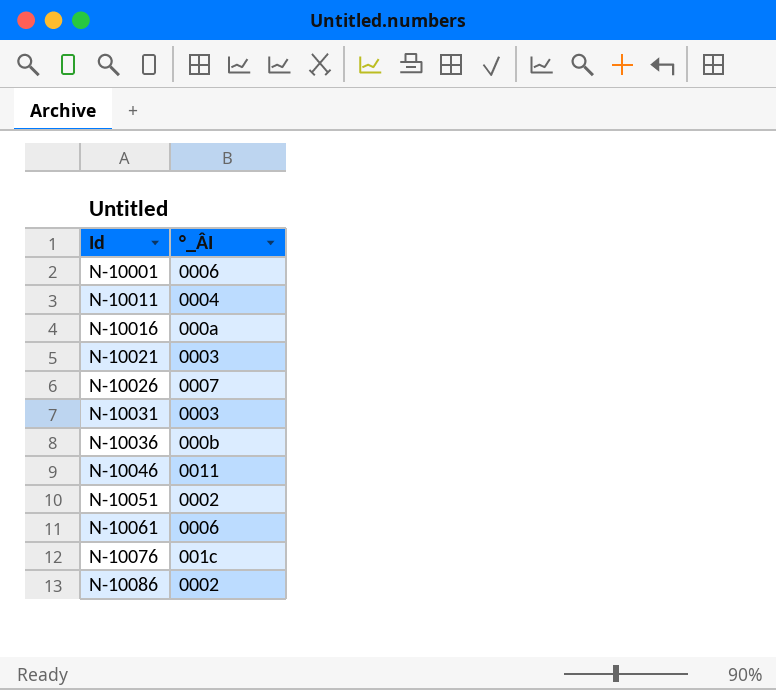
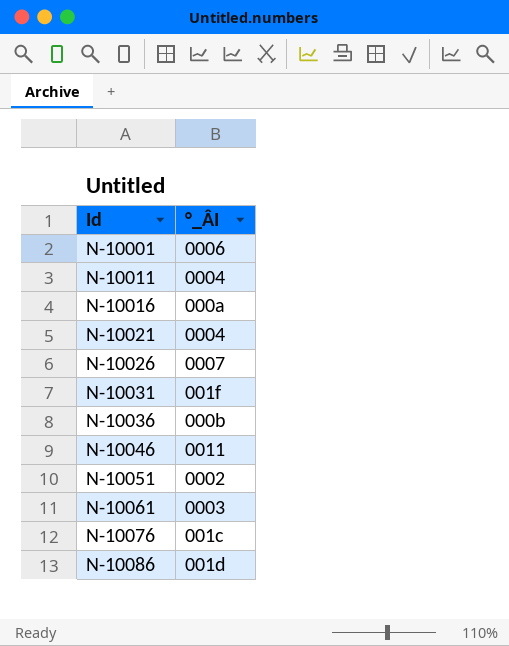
N-10021 | °_ÂI: 0003 -> 0004
N-10031 | °_ÂI: 0003 -> 001f
N-10061 | °_ÂI: 0006 -> 0003
N-10086 | °_ÂI: 0002 -> 001d

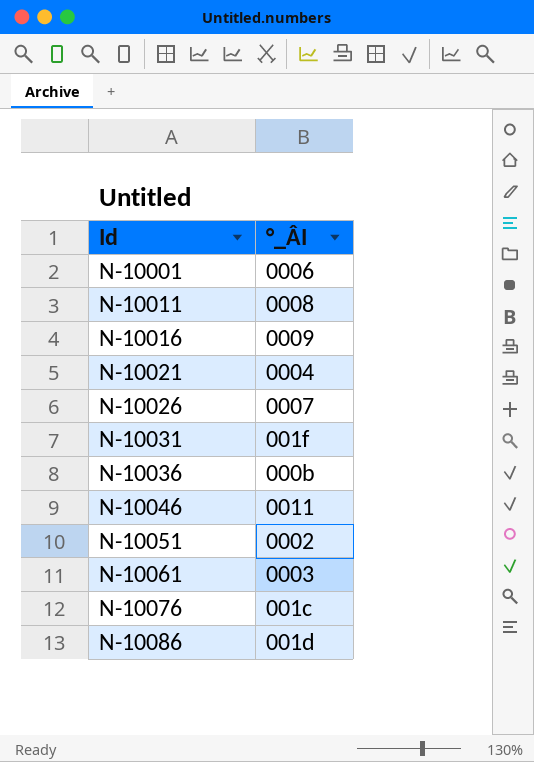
N-10011 | °_ÂI: 0004 -> 0008
N-10016 | °_ÂI: 000a -> 0009

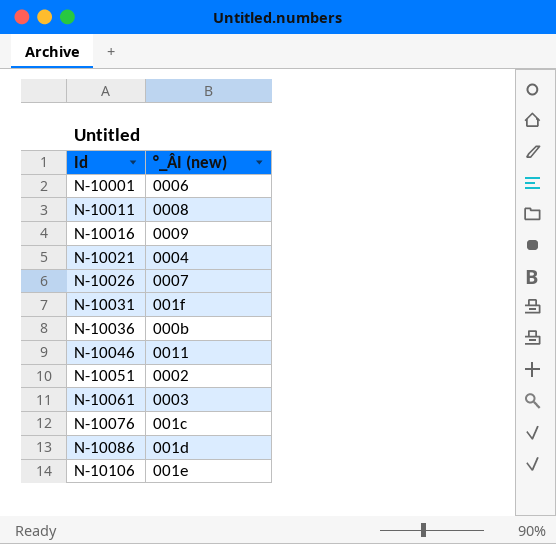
column name: °_ÂI -> °_ÂI (new)
row N-10106: none -> 001e

